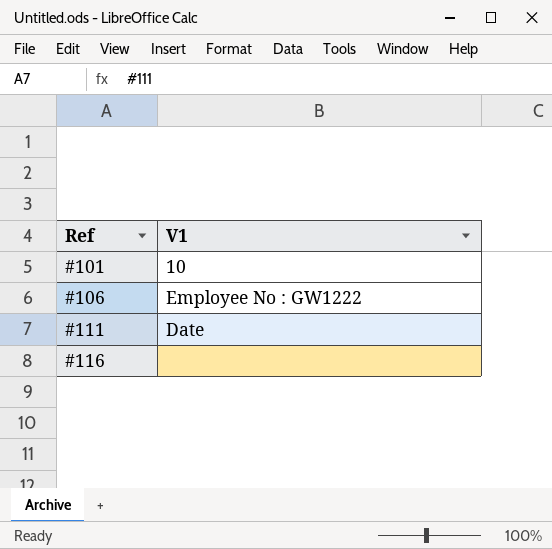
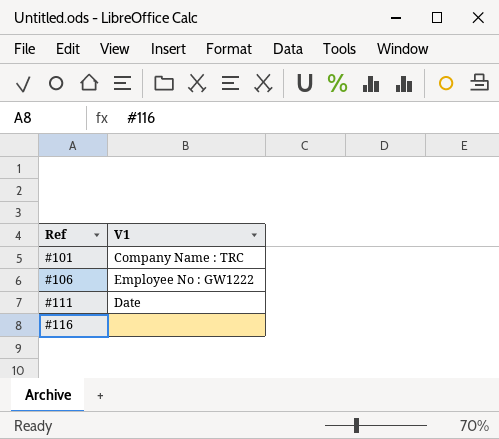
#101 | V1: 10 -> Company Name : TRC

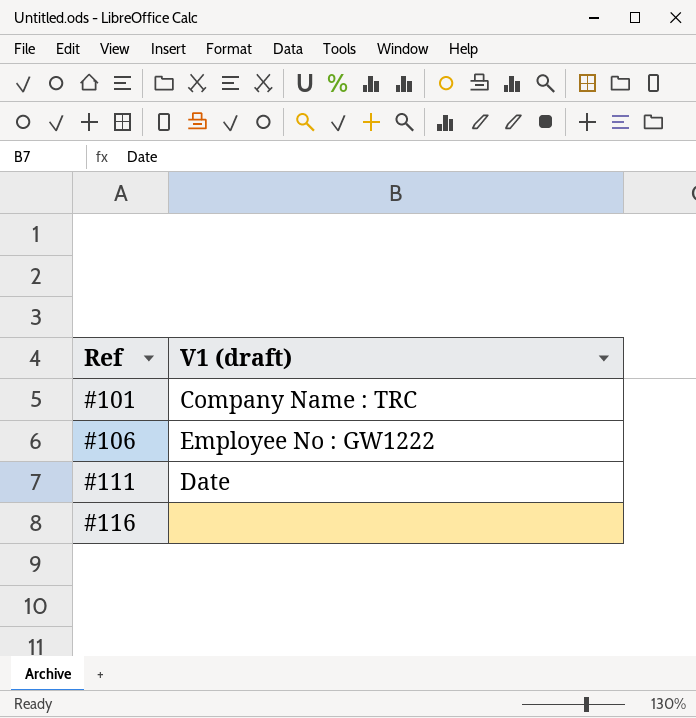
column name: V1 -> V1 (draft)

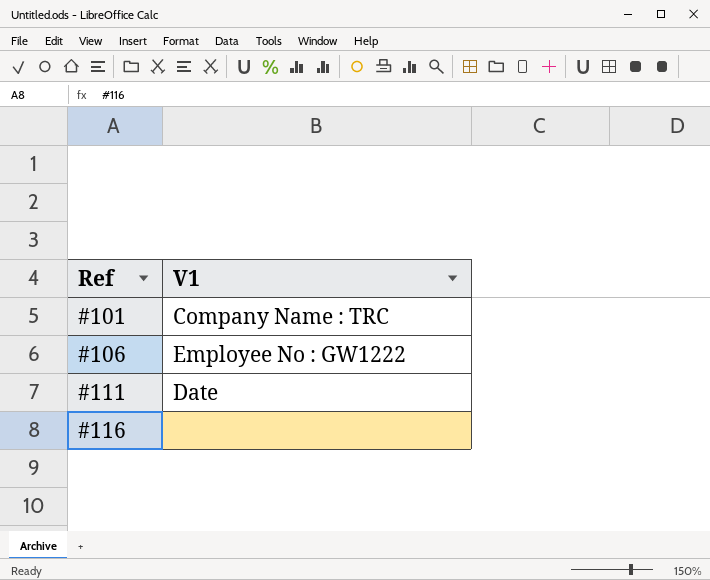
column name: V1 (draft) -> V1

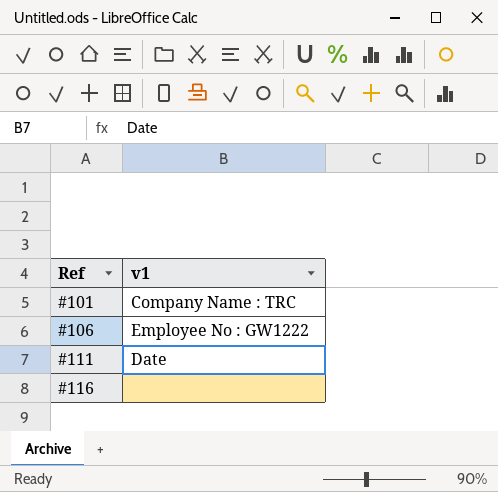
column name: V1 -> v1

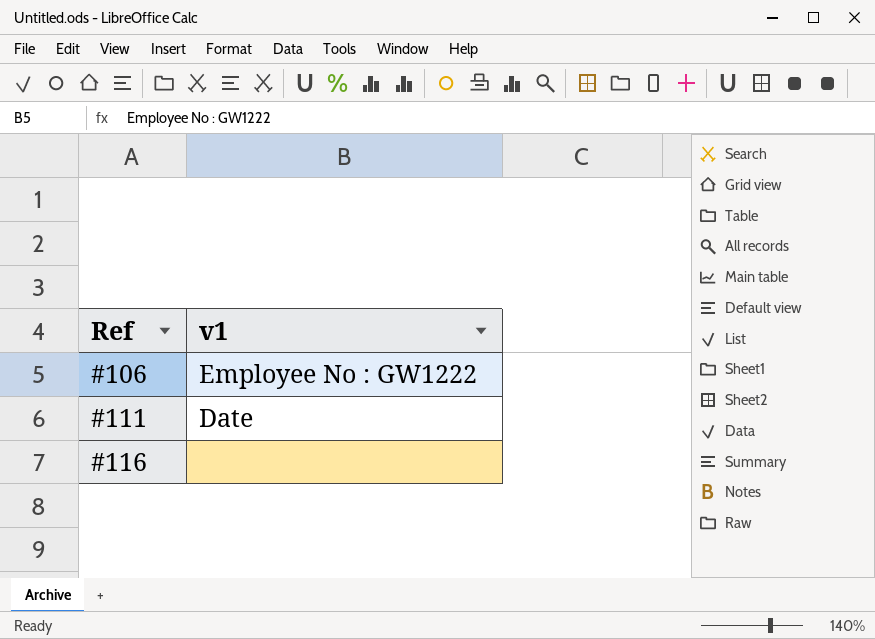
row #101: Company Name : TRC -> none

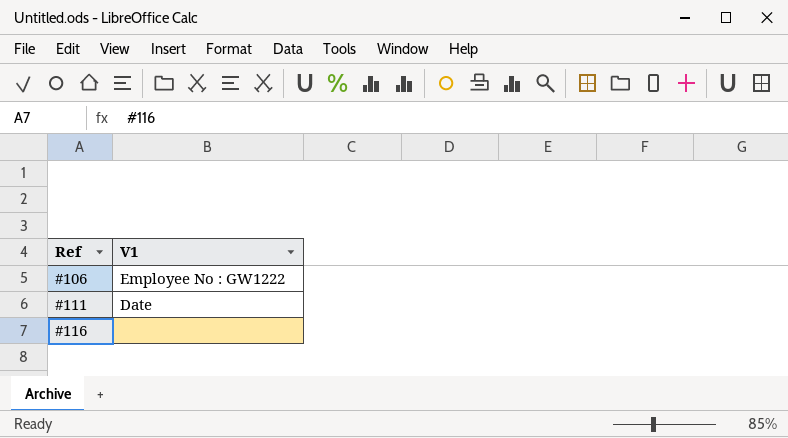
column name: v1 -> V1

